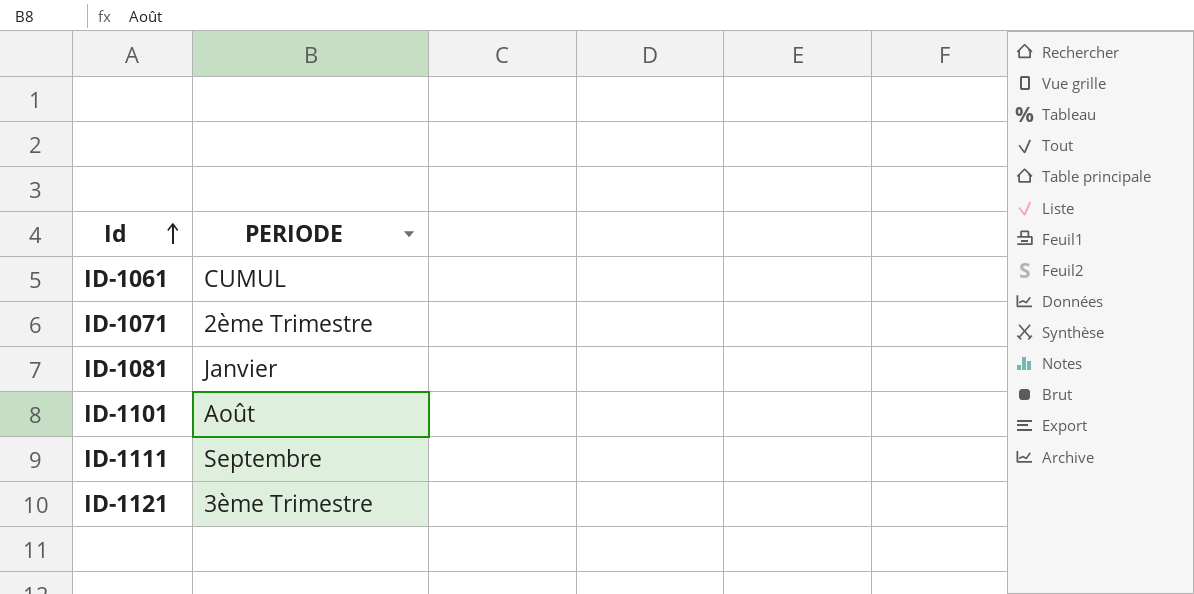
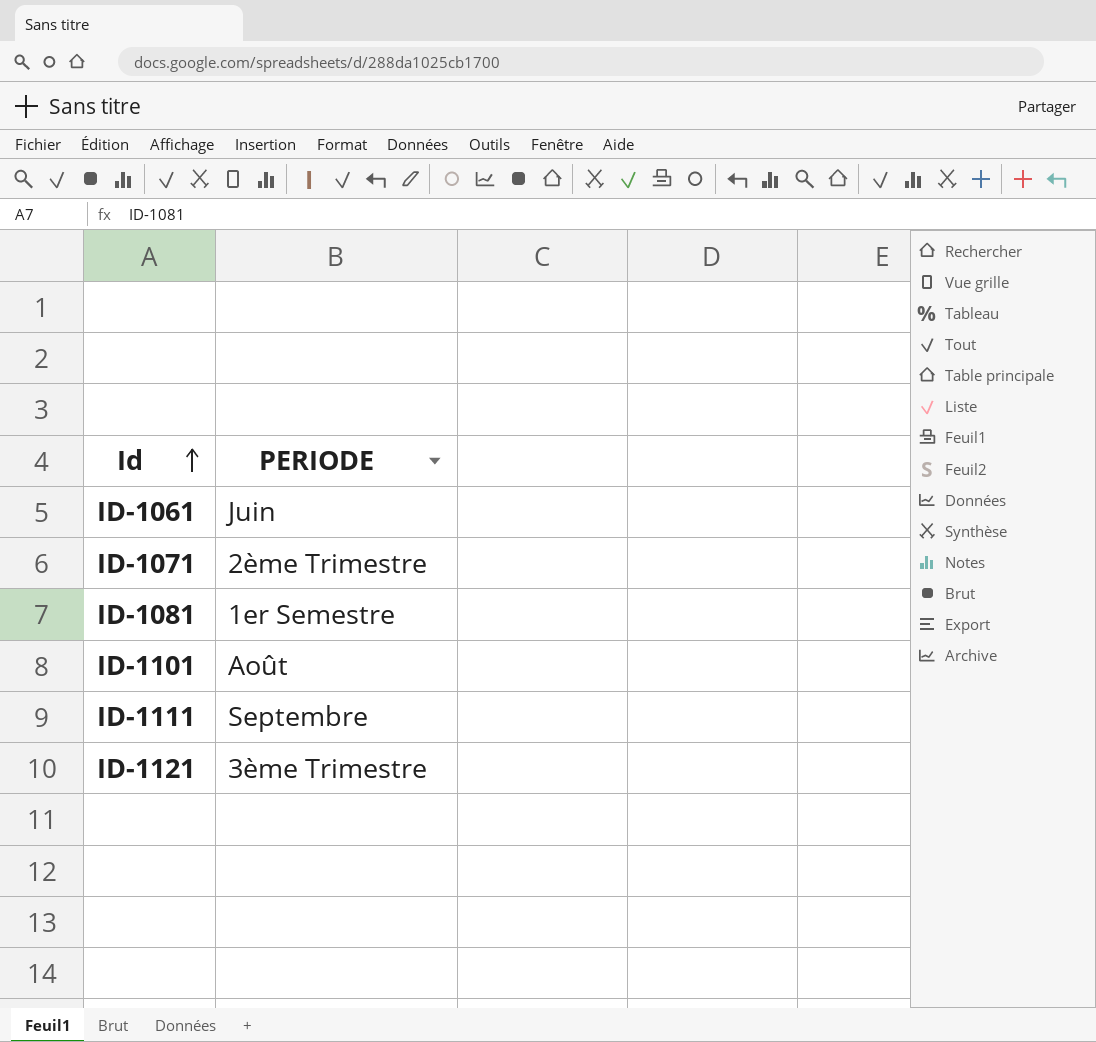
ID-1061 | PERIODE: CUMUL -> Juin
ID-1081 | PERIODE: Janvier -> 1er Semestre

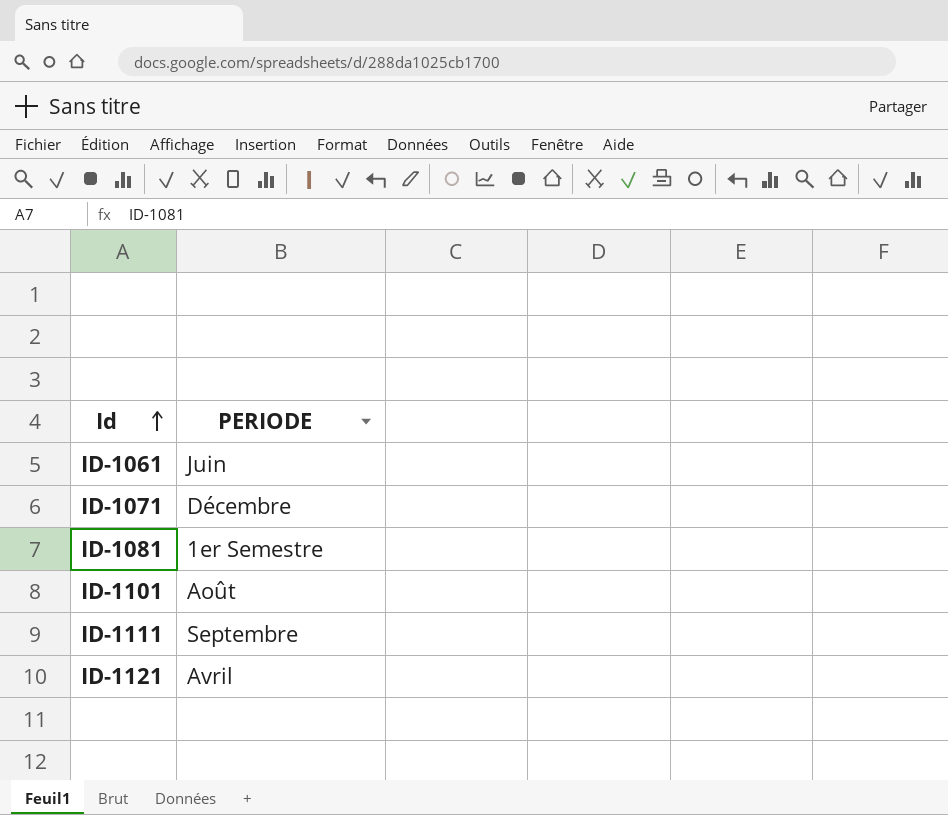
ID-1071 | PERIODE: 2ème Trimestre -> Décembre
ID-1121 | PERIODE: 3ème Trimestre -> Avril

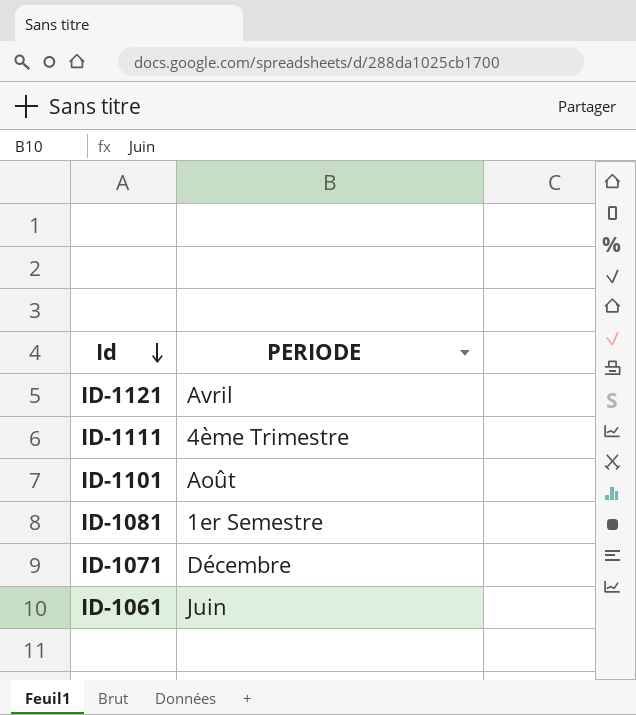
row order: Id ascending -> Id descending
ID-1111 | PERIODE: Septembre -> 4ème Trimestre

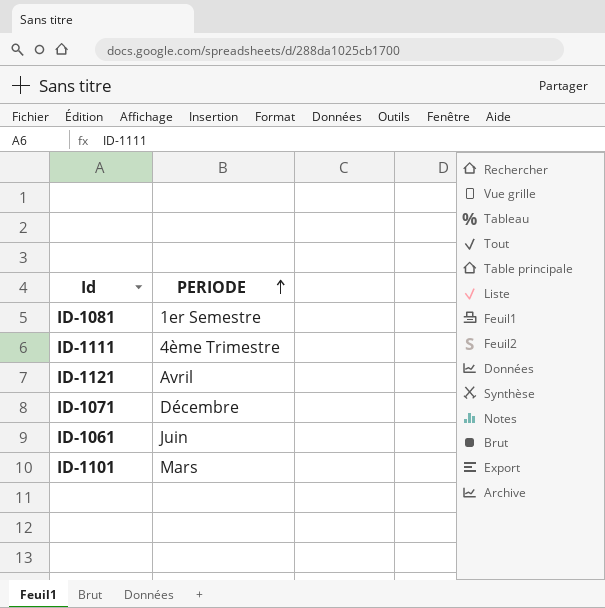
row order: Id descending -> PERIODE ascending
ID-1101 | PERIODE: Août -> Mars

